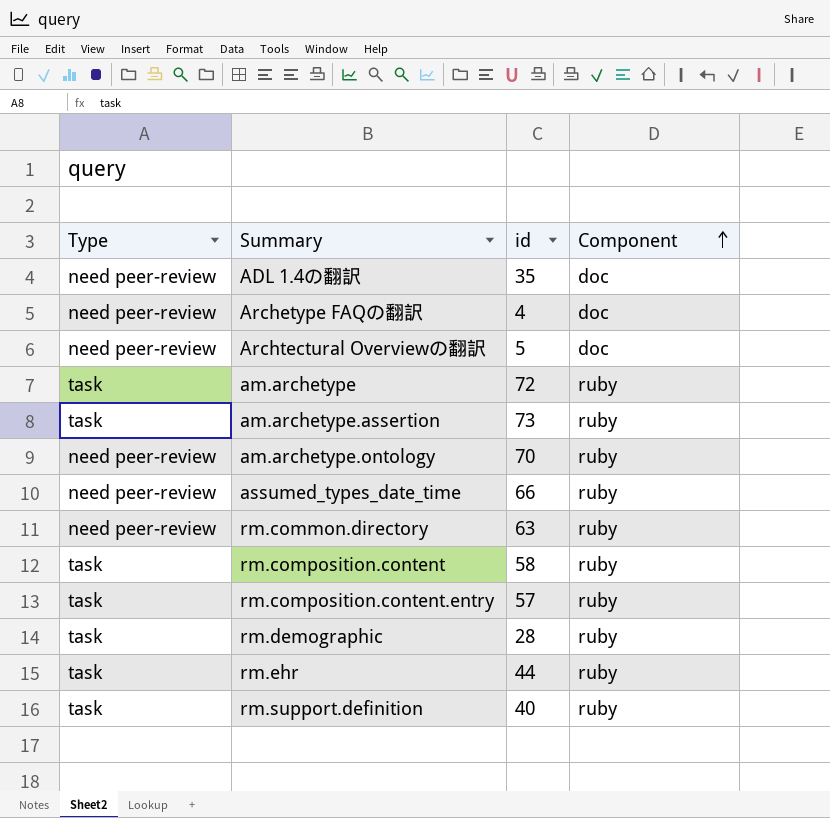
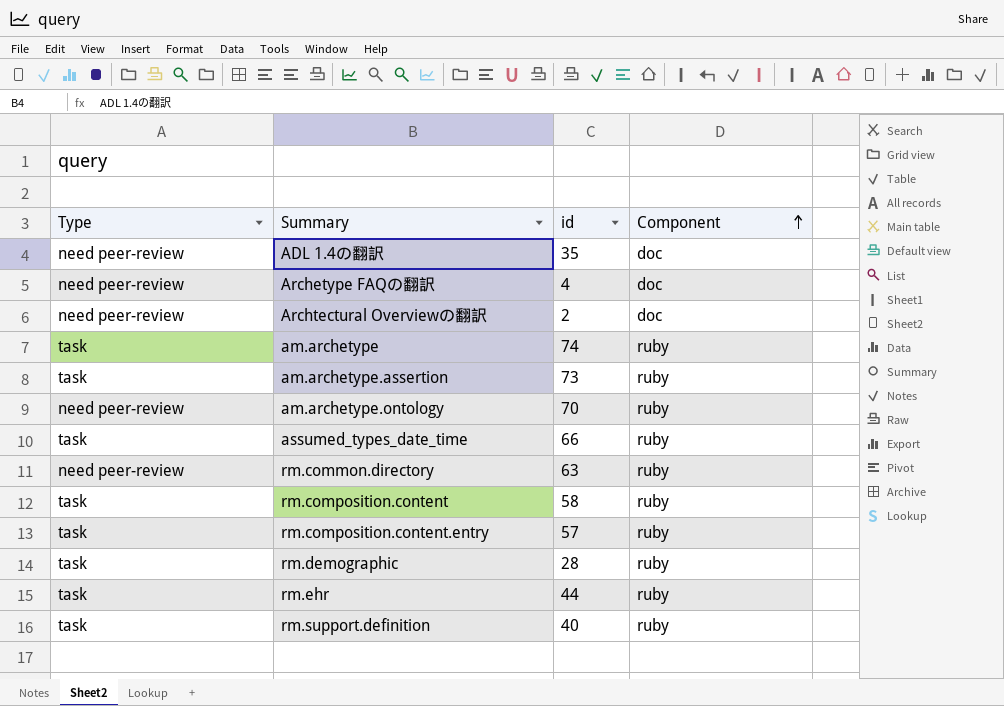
Archtectural Overviewの翻訳 | id: 5 -> 2
am.archetype | id: 72 -> 74
assumed_types_date_time | Type: need peer-review -> task

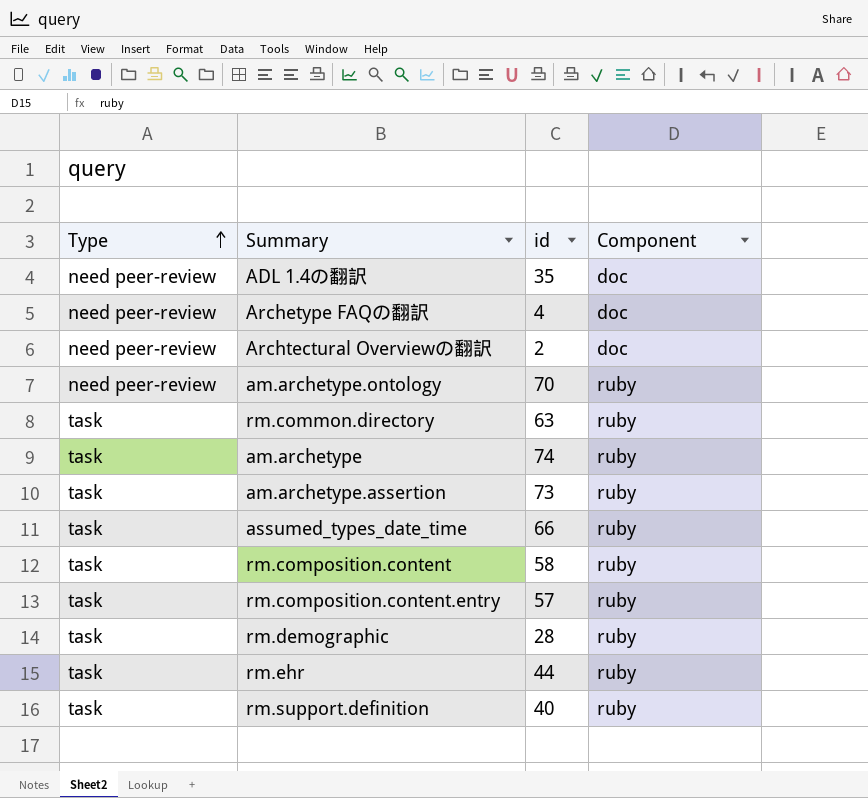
row order: Component ascending -> Type ascending
rm.common.directory | Type: need peer-review -> task

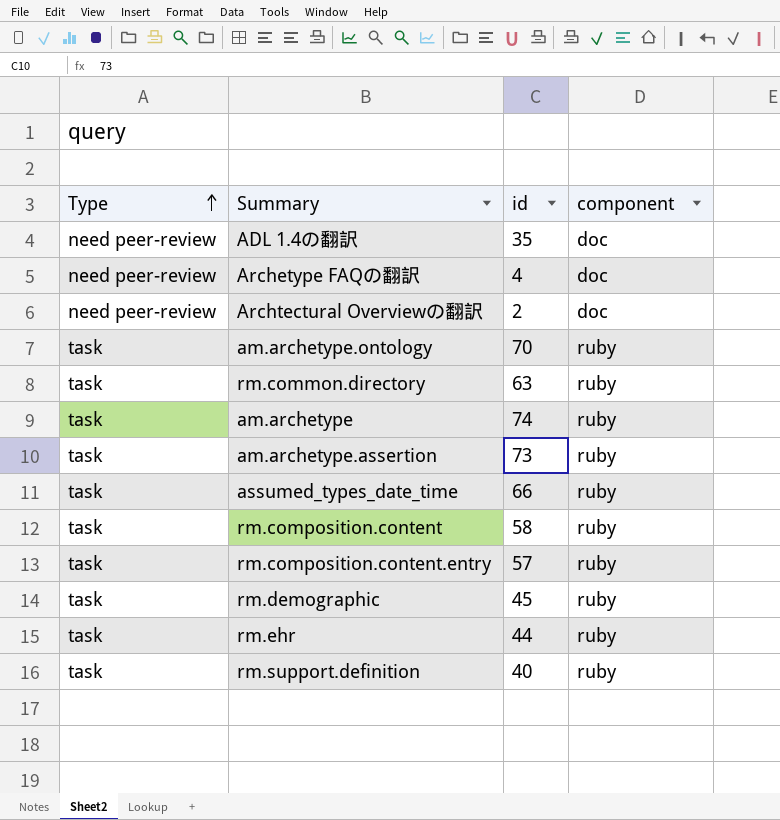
column name: Component -> component
am.archetype.ontology | Type: need peer-review -> task
rm.demographic | id: 28 -> 45

